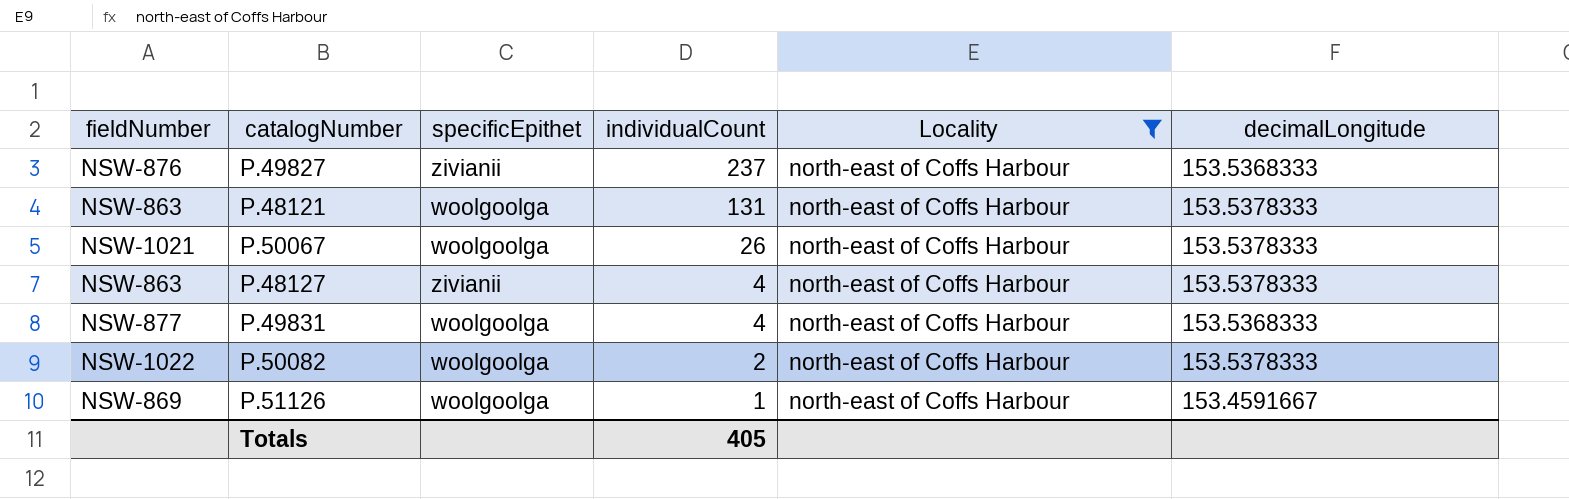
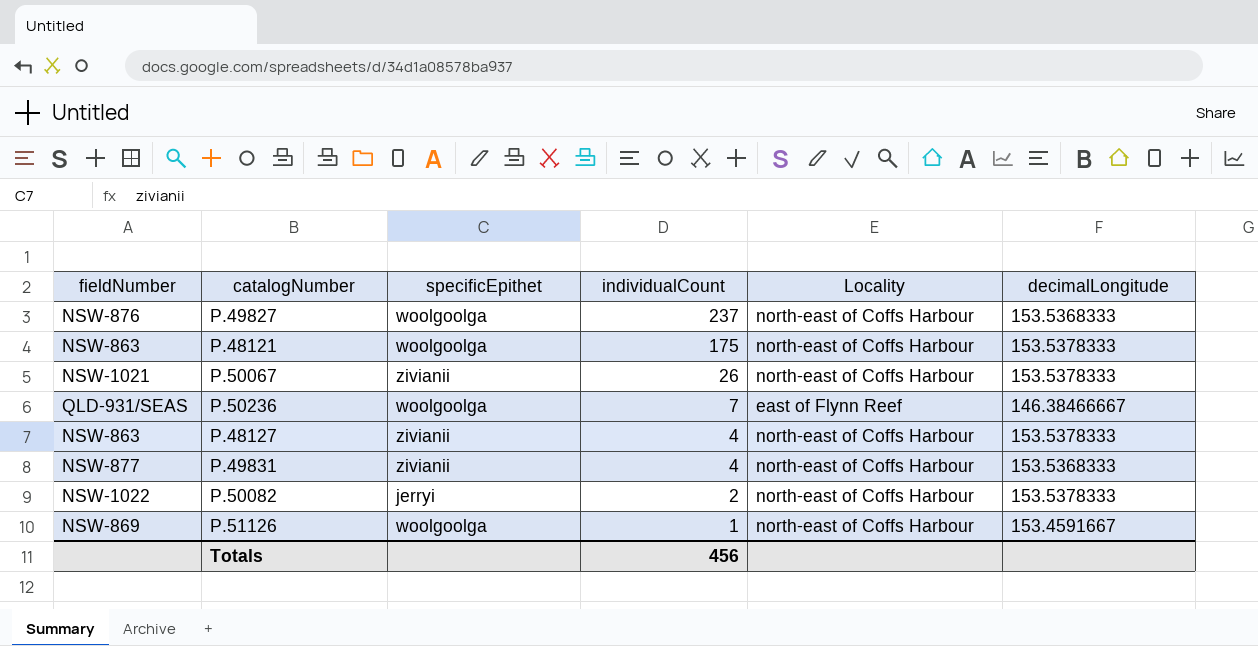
filter: Locality = north-east of Coffs Harbour -> none
P.49827 | specificEpithet: zivianii -> woolgoolga
P.48121 | individualCount: 131 -> 175
P.50067 | specificEpithet: woolgoolga -> zivianii
P.49831 | specificEpithet: woolgoolga -> zivianii
P.50082 | specificEpithet: woolgoolga -> jerryi
Totals | individualCount: 405 -> 456

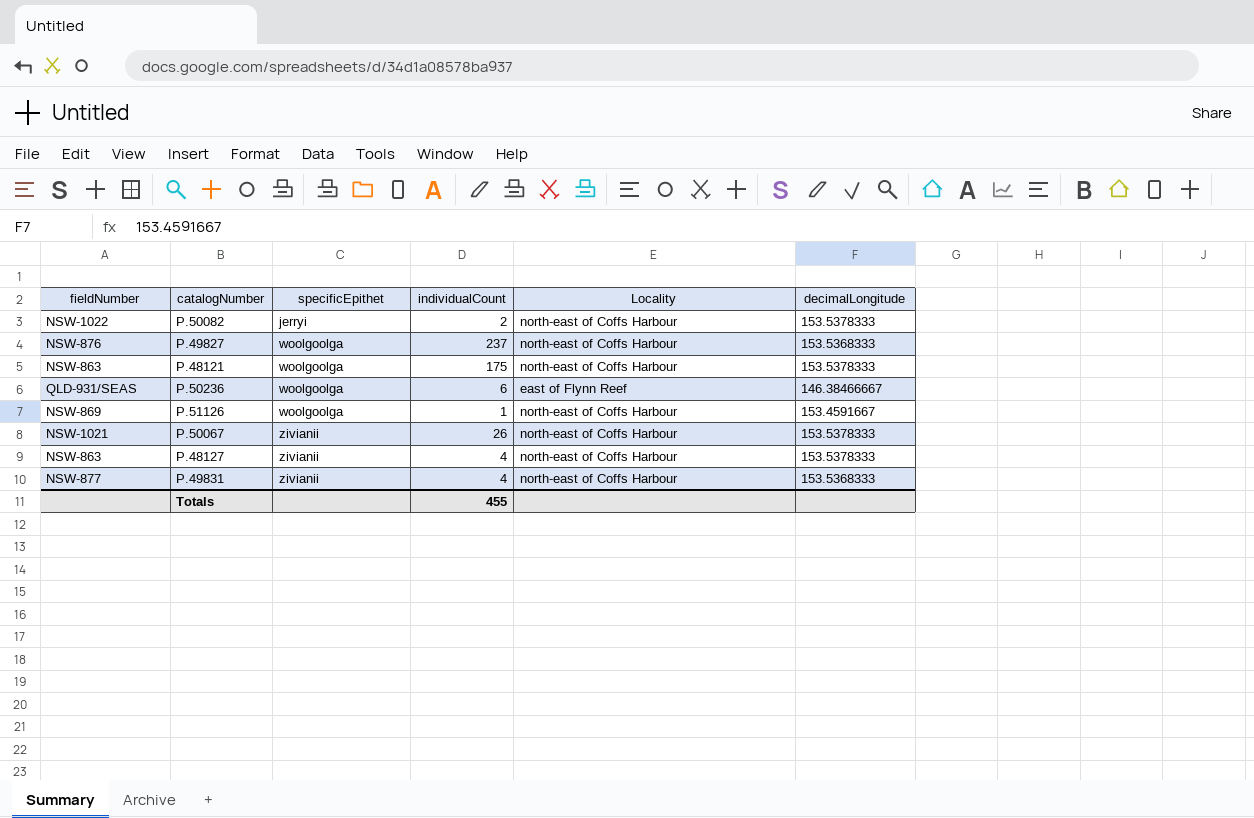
row order: individualCount descending -> specificEpithet ascending
P.50236 | individualCount: 7 -> 6
Totals | individualCount: 456 -> 455

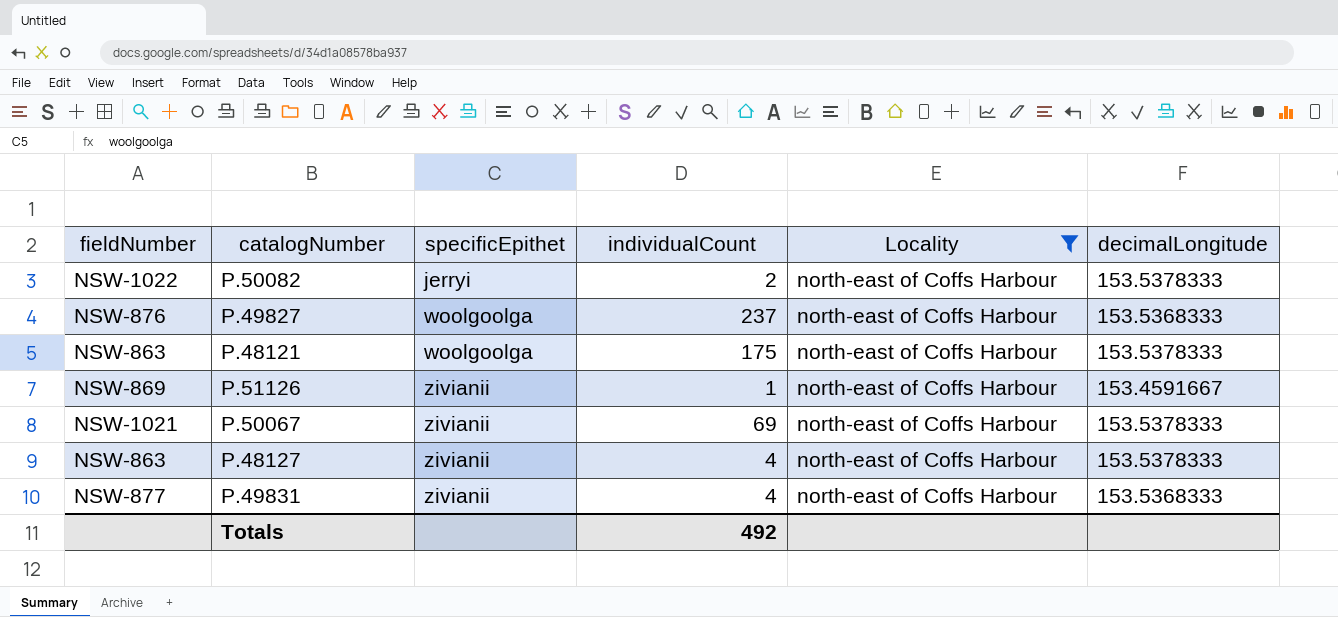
filter: none -> Locality = north-east of Coffs Harbour
P.51126 | specificEpithet: woolgoolga -> zivianii
P.50067 | individualCount: 26 -> 69
Totals | individualCount: 455 -> 492

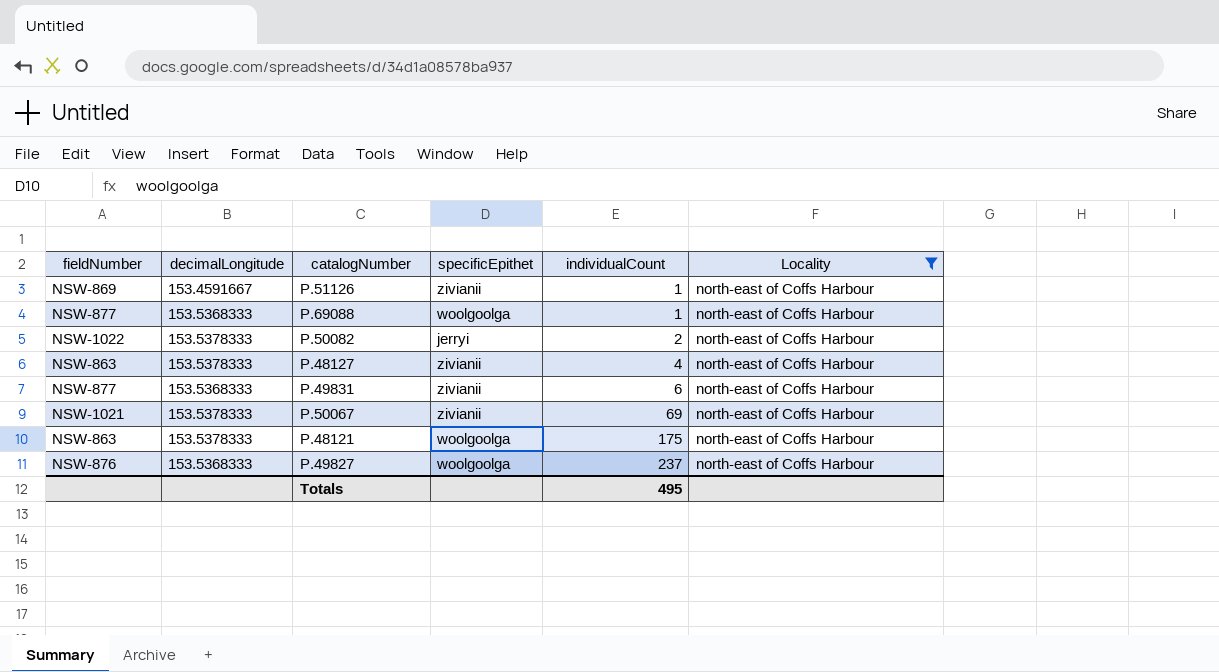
row order: specificEpithet ascending -> individualCount ascending
column decimalLongitude | position: 6 -> 2
row P.69088: none -> NSW-877 | 153.5368333 | woolgoolga | 1 | north-east of Coffs Harbour
P.49831 | individualCount: 4 -> 6
Totals | individualCount: 492 -> 495

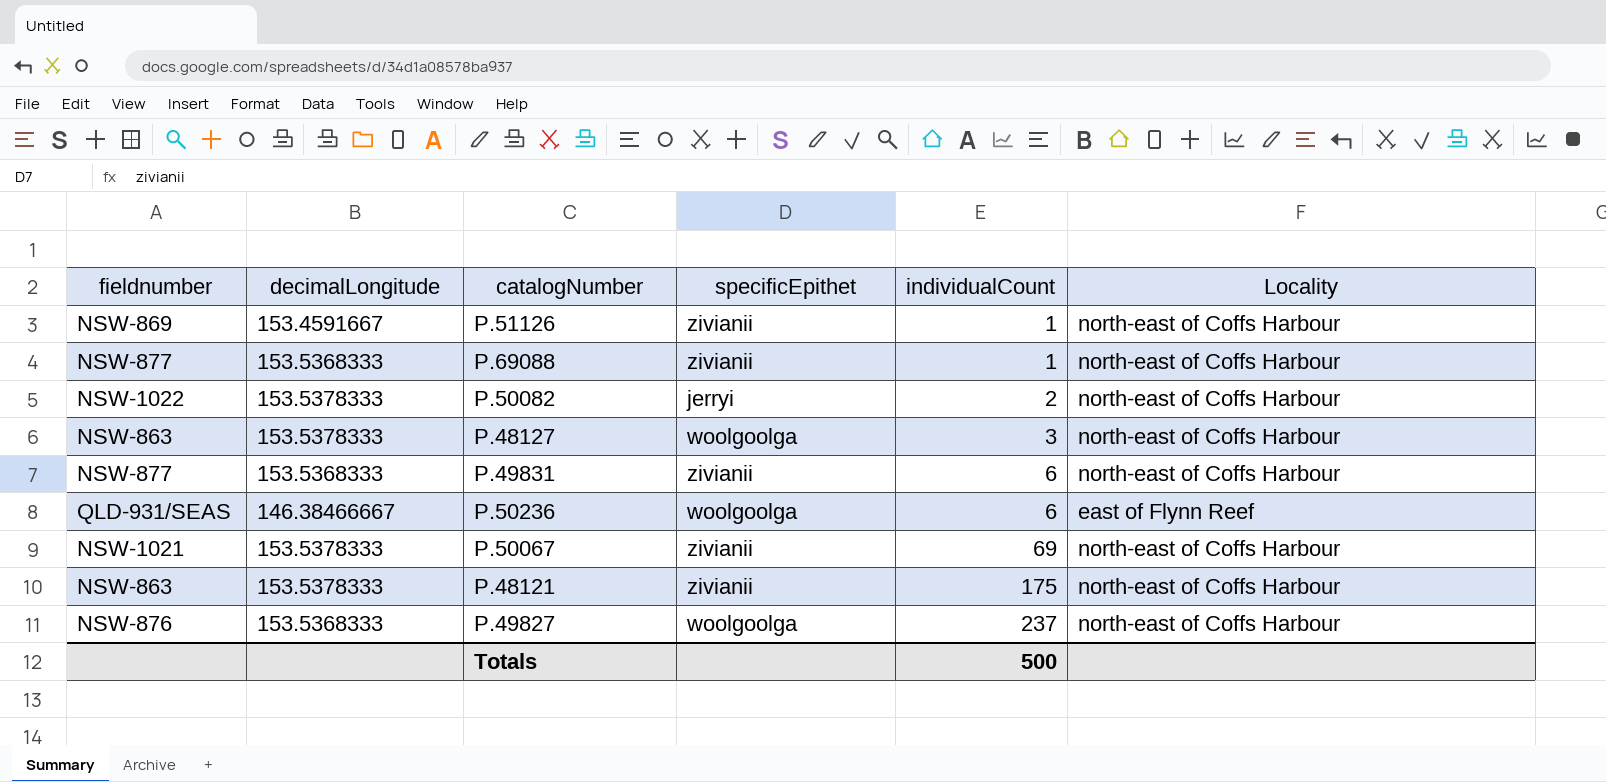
filter: Locality = north-east of Coffs Harbour -> none
column name: fieldNumber -> fieldnumber
P.69088 | specificEpithet: woolgoolga -> zivianii
P.48127 | specificEpithet: zivianii -> woolgoolga
P.48127 | individualCount: 4 -> 3
P.48121 | specificEpithet: woolgoolga -> zivianii
Totals | individualCount: 495 -> 500

